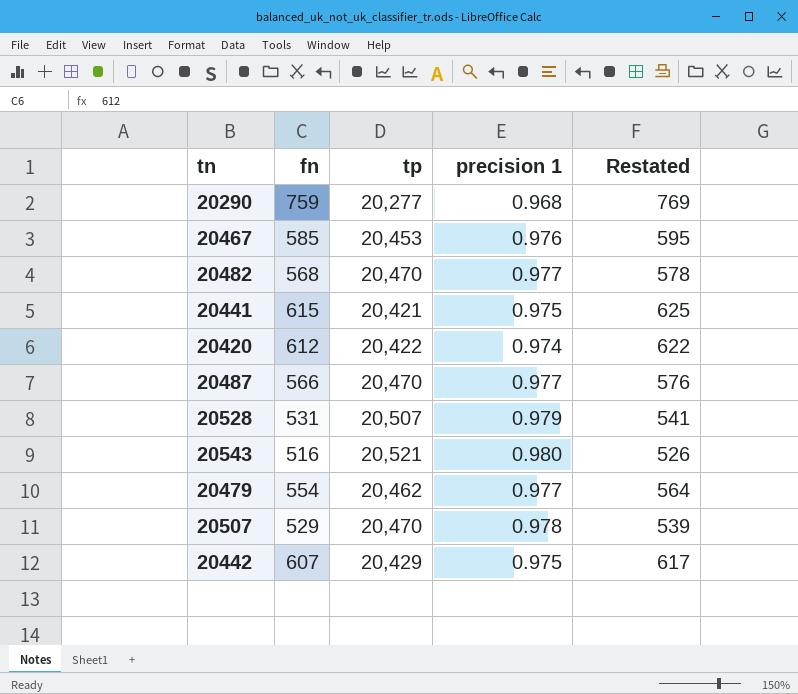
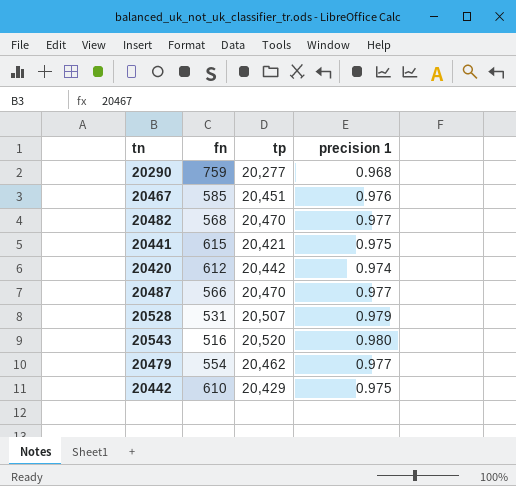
column Restated | formula: [fn] + 10 -> none
row 20507: 529 | 20,470 | 0.978 | 539 -> none
20467 | tp: 20,453 -> 20,451
20420 | tp: 20,422 -> 20,442
20543 | tp: 20,521 -> 20,520
20442 | fn: 607 -> 610

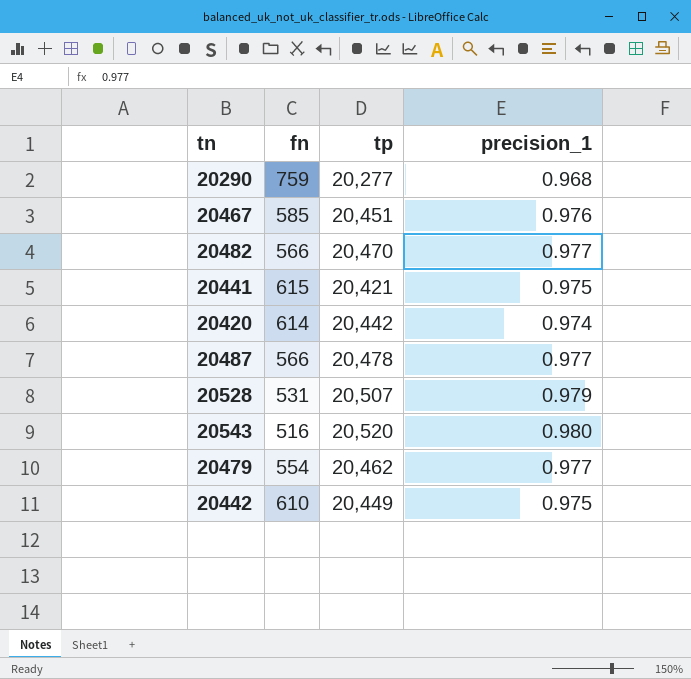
column name: precision 1 -> precision_1
20482 | fn: 568 -> 566
20420 | fn: 612 -> 614
20487 | tp: 20,470 -> 20,478
20442 | tp: 20,429 -> 20,449

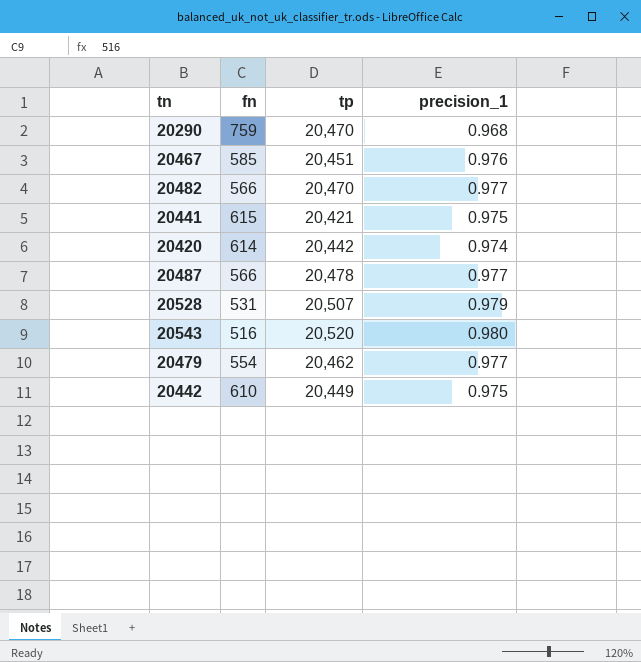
20290 | tp: 20,277 -> 20,470

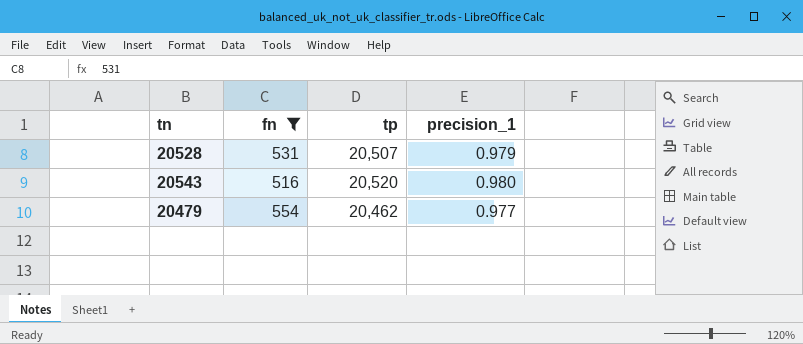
filter: none -> fn <= 554

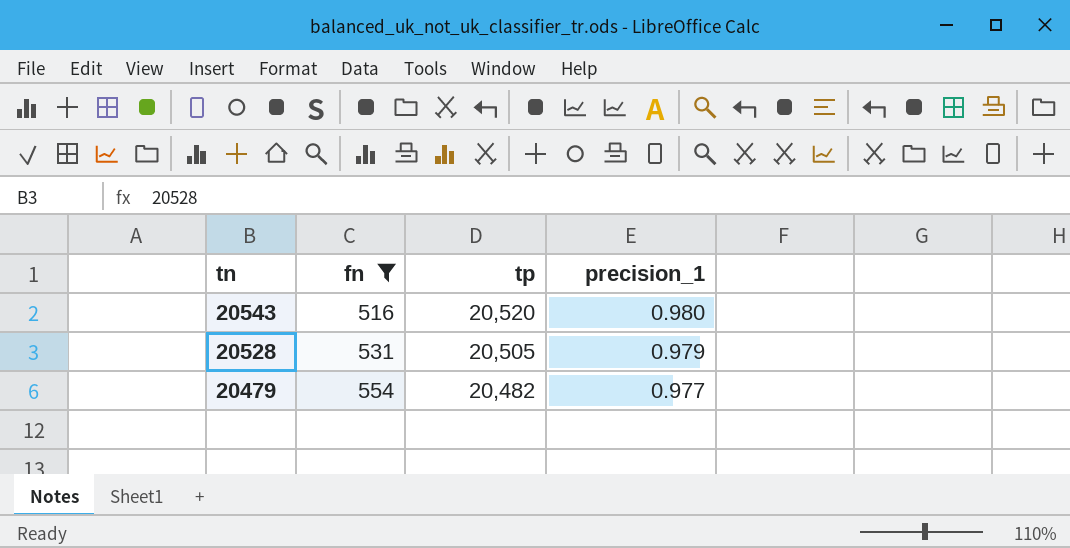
row order: none -> tn descending
20528 | tp: 20,507 -> 20,505
20479 | tp: 20,462 -> 20,482

